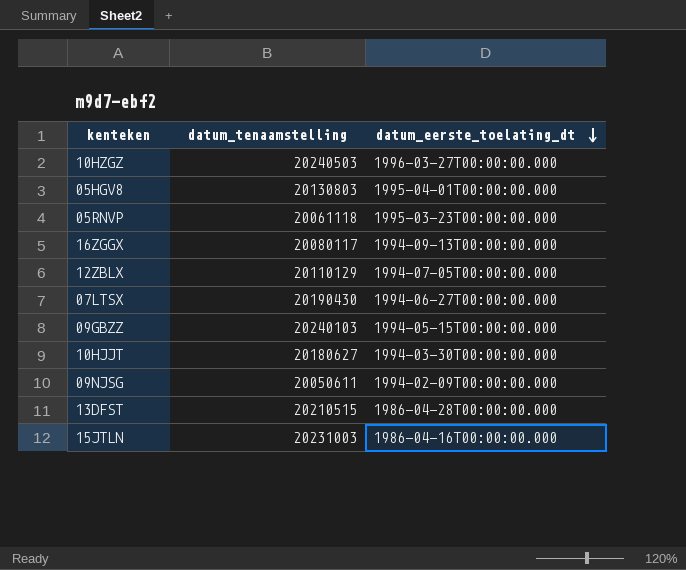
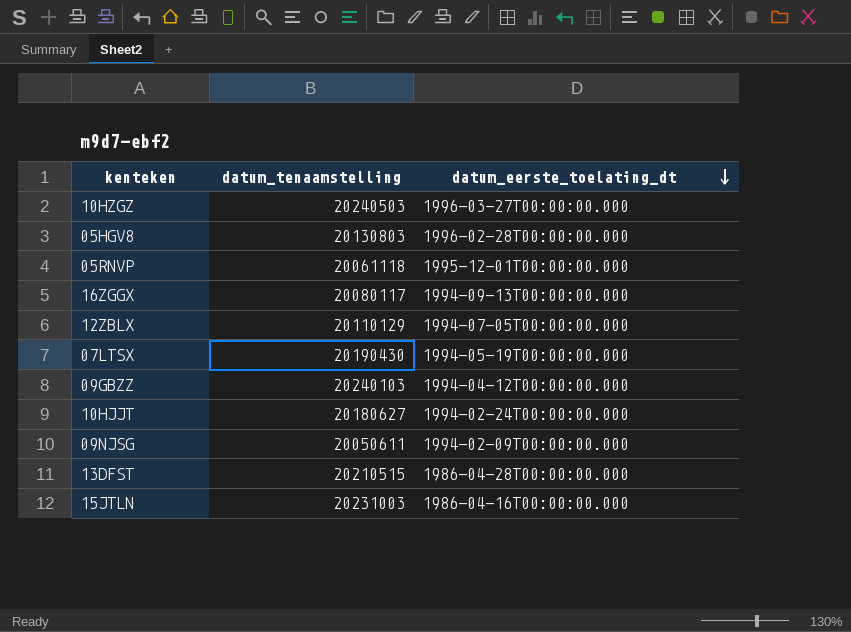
05HGV8 | datum_eerste_toelating_dt: 1995-04-01T00:00:00.000 -> 1996-02-28T00:00:00.000
05RNVP | datum_eerste_toelating_dt: 1995-03-23T00:00:00.000 -> 1995-12-01T00:00:00.000
07LTSX | datum_eerste_toelating_dt: 1994-06-27T00:00:00.000 -> 1994-05-19T00:00:00.000
09GBZZ | datum_eerste_toelating_dt: 1994-05-15T00:00:00.000 -> 1994-04-12T00:00:00.000
10HJJT | datum_eerste_toelating_dt: 1994-03-30T00:00:00.000 -> 1994-02-24T00:00:00.000

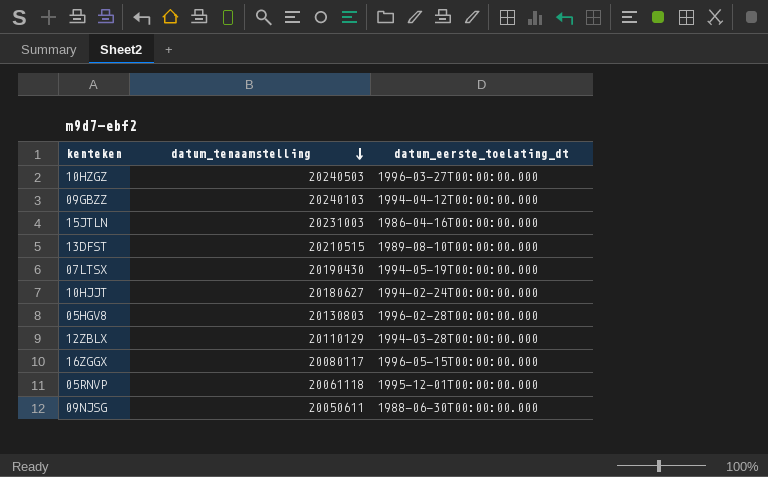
row order: datum_eerste_toelating_dt descending -> datum_tenaamstelling descending
13DFST | datum_eerste_toelating_dt: 1986-04-28T00:00:00.000 -> 1989-08-10T00:00:00.000
12ZBLX | datum_eerste_toelating_dt: 1994-07-05T00:00:00.000 -> 1994-03-28T00:00:00.000
16ZGGX | datum_eerste_toelating_dt: 1994-09-13T00:00:00.000 -> 1996-05-15T00:00:00.000
09NJSG | datum_eerste_toelating_dt: 1994-02-09T00:00:00.000 -> 1988-06-30T00:00:00.000

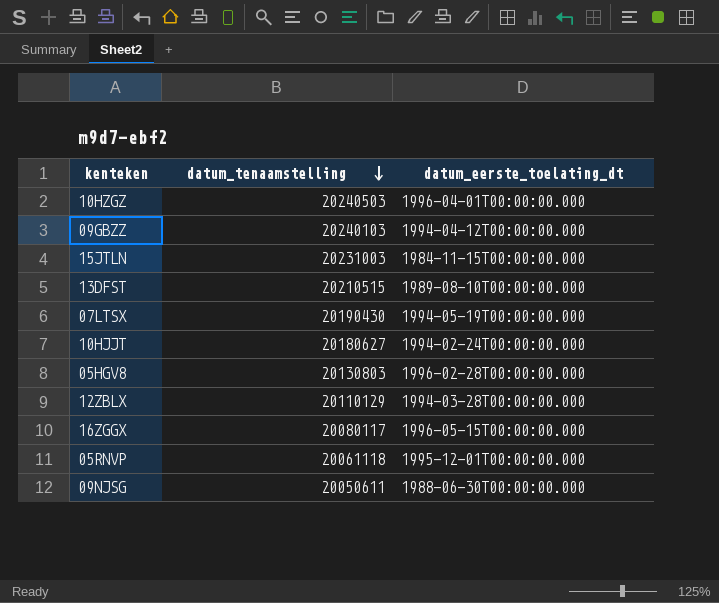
10HZGZ | datum_eerste_toelating_dt: 1996-03-27T00:00:00.000 -> 1996-04-01T00:00:00.000
15JTLN | datum_eerste_toelating_dt: 1986-04-16T00:00:00.000 -> 1984-11-15T00:00:00.000

